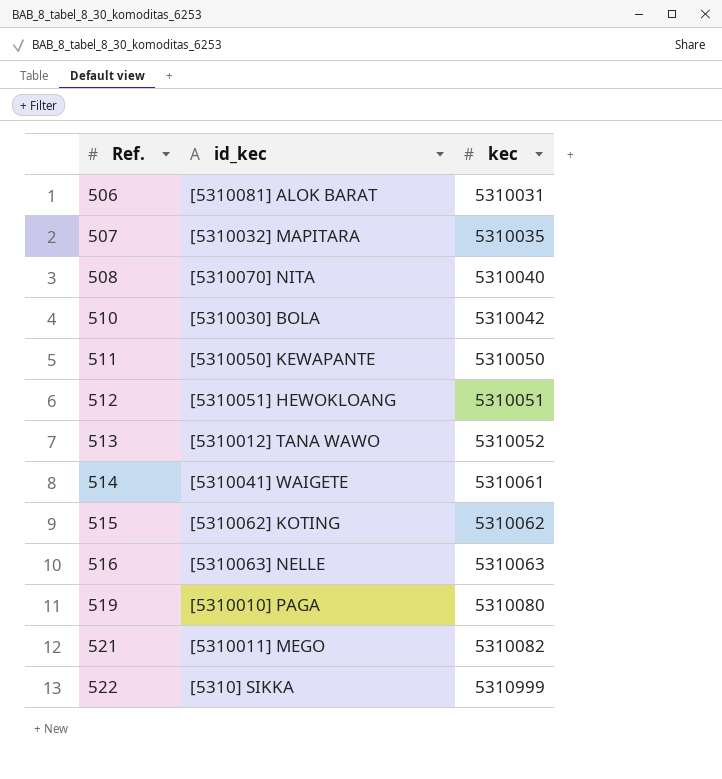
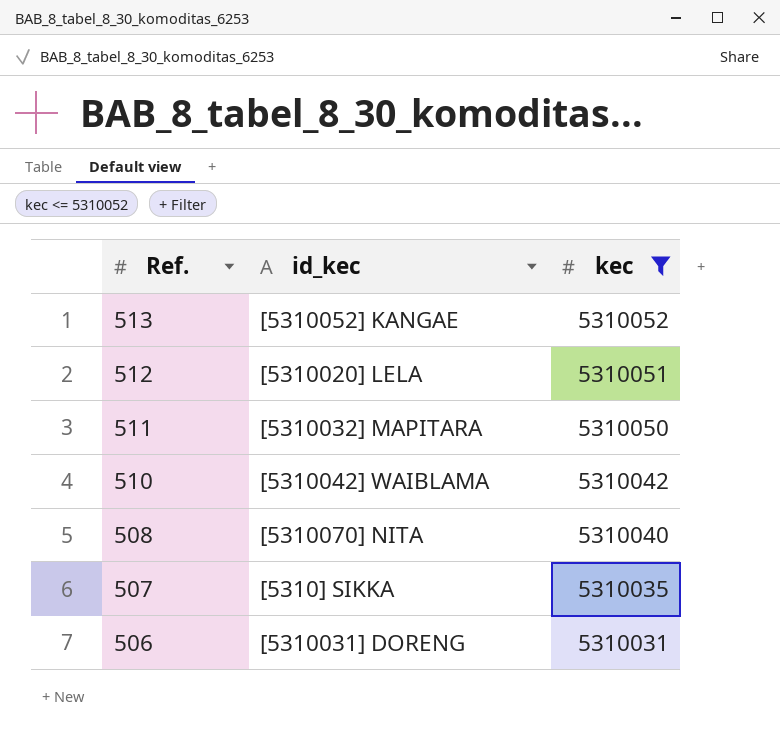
filter: none -> kec <= 5310052
row order: Ref. ascending -> Ref. descending
513 | id_kec: [5310012] TANA WAWO -> [5310052] KANGAE
512 | id_kec: [5310051] HEWOKLOANG -> [5310020] LELA
511 | id_kec: [5310050] KEWAPANTE -> [5310032] MAPITARA
510 | id_kec: [5310030] BOLA -> [5310042] WAIBLAMA
507 | id_kec: [5310032] MAPITARA -> [5310] SIKKA
506 | id_kec: [5310081] ALOK BARAT -> [5310031] DORENG

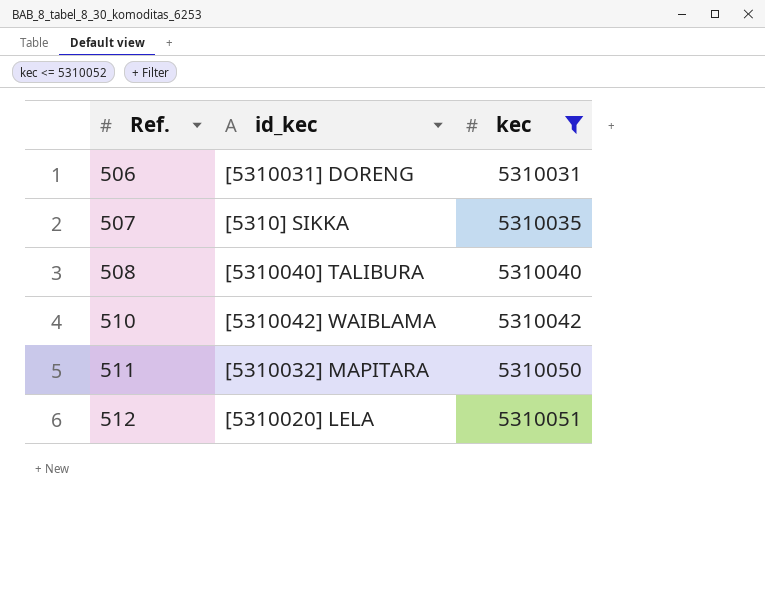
row order: Ref. descending -> Ref. ascending
row 513: [5310052] KANGAE | 5310052 -> none
508 | id_kec: [5310070] NITA -> [5310040] TALIBURA

